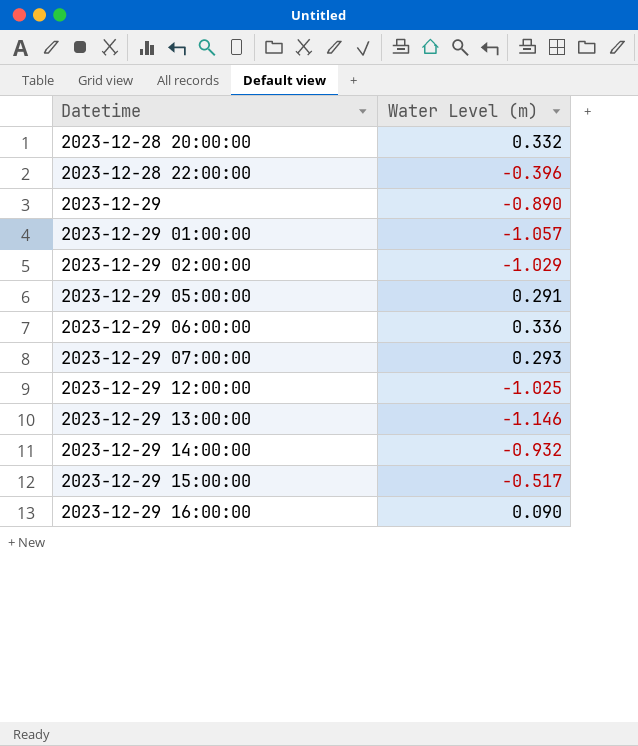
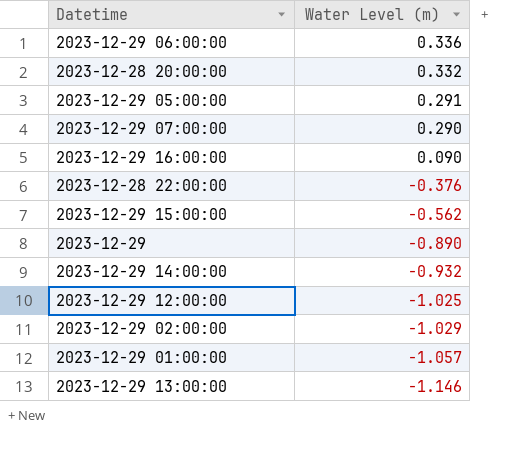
row order: Datetime ascending -> Water Level (m) descending
2023-12-29 07:00:00 | Water Level (m): 0.293 -> 0.290
2023-12-28 22:00:00 | Water Level (m): -0.396 -> -0.376
2023-12-29 15:00:00 | Water Level (m): -0.517 -> -0.562

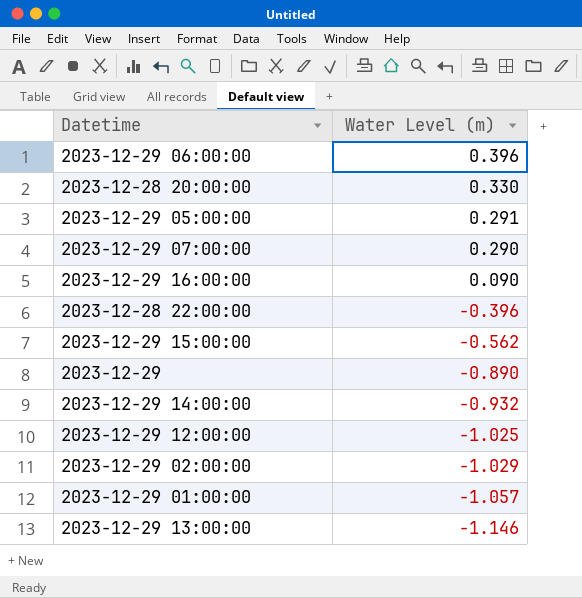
2023-12-29 06:00:00 | Water Level (m): 0.336 -> 0.396
2023-12-28 20:00:00 | Water Level (m): 0.332 -> 0.330
2023-12-28 22:00:00 | Water Level (m): -0.376 -> -0.396

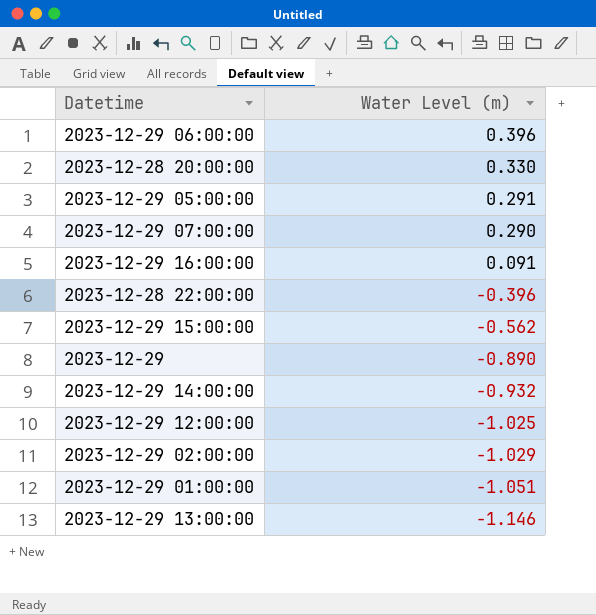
2023-12-29 16:00:00 | Water Level (m): 0.090 -> 0.091
2023-12-29 01:00:00 | Water Level (m): -1.057 -> -1.051

